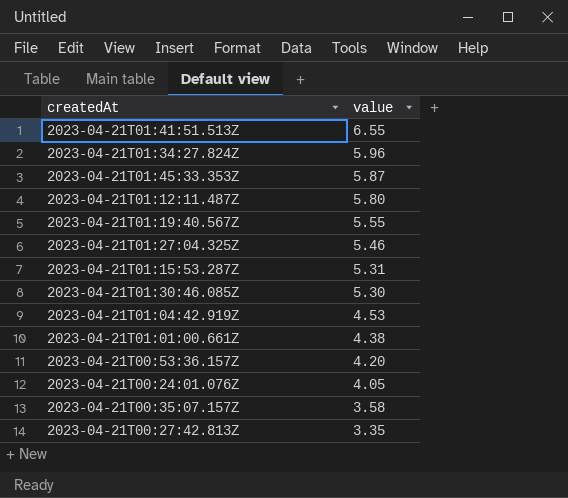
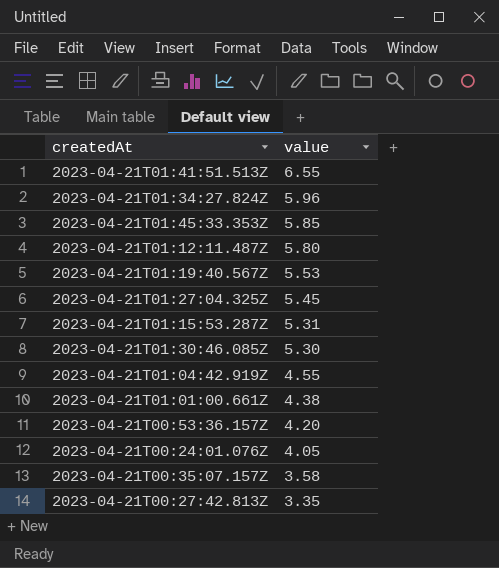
2023-04-21T01:45:33.353Z | value: 5.87 -> 5.85
2023-04-21T01:19:40.567Z | value: 5.55 -> 5.53
2023-04-21T01:27:04.325Z | value: 5.46 -> 5.45
2023-04-21T01:04:42.919Z | value: 4.53 -> 4.55

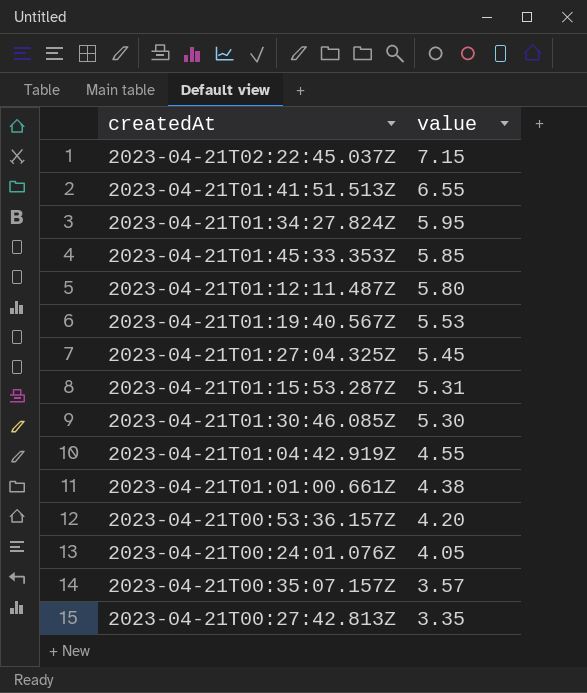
row 2023-04-21T02:22:45.037Z: none -> 7.15
2023-04-21T01:34:27.824Z | value: 5.96 -> 5.95
2023-04-21T00:35:07.157Z | value: 3.58 -> 3.57

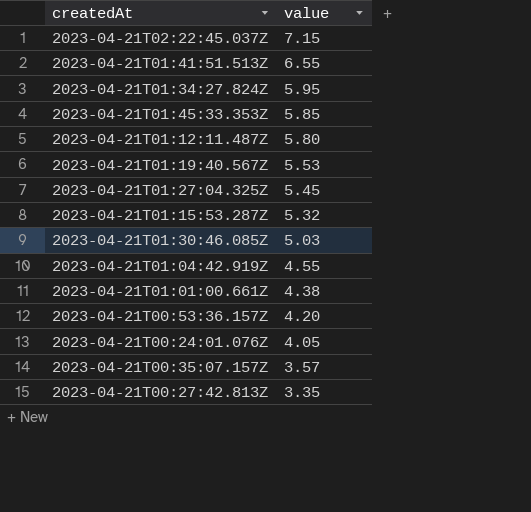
2023-04-21T01:15:53.287Z | value: 5.31 -> 5.32
2023-04-21T01:30:46.085Z | value: 5.30 -> 5.03

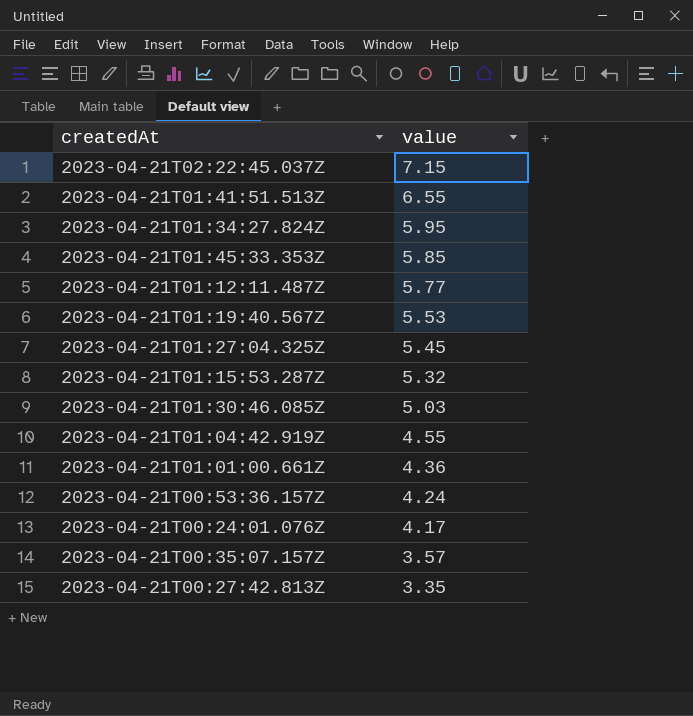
2023-04-21T01:12:11.487Z | value: 5.80 -> 5.77
2023-04-21T01:01:00.661Z | value: 4.38 -> 4.36
2023-04-21T00:53:36.157Z | value: 4.20 -> 4.24
2023-04-21T00:24:01.076Z | value: 4.05 -> 4.17

